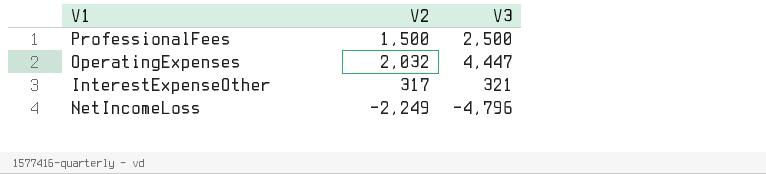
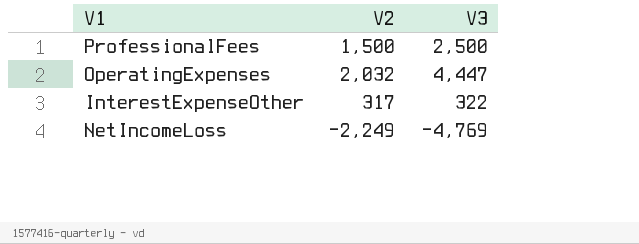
InterestExpenseOther | V3: 321 -> 322
NetIncomeLoss | V3: -4,796 -> -4,769

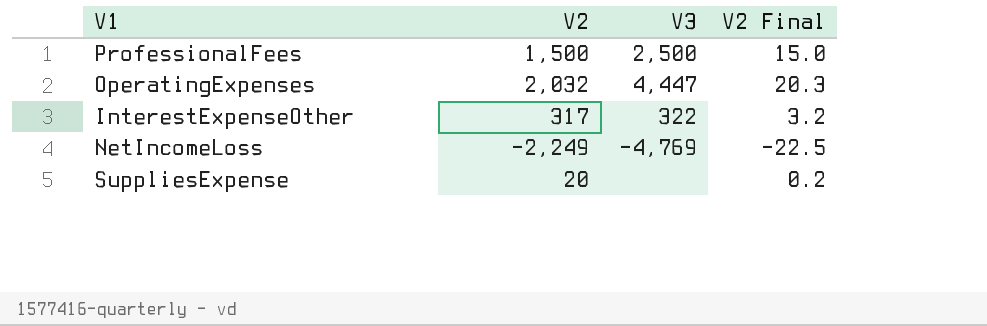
column V2 Final | formula: none -> [V2] * 0.01
row SuppliesExpense: none -> 20 | none | 0.2

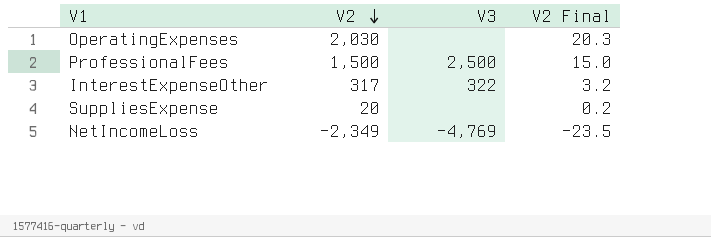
row order: none -> V2 descending
OperatingExpenses | V2: 2,032 -> 2,030
OperatingExpenses | V3: 4,447 -> none
NetIncomeLoss | V2: -2,249 -> -2,349
NetIncomeLoss | V2 Final: -22.5 -> -23.5

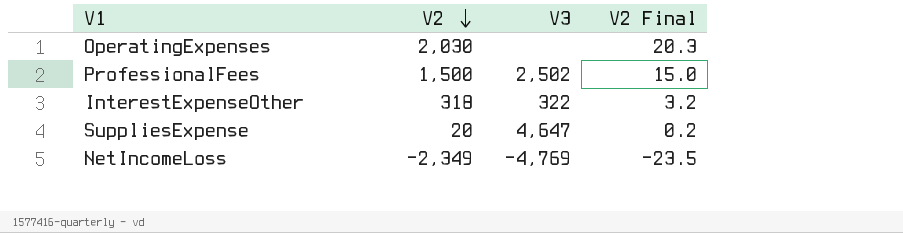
ProfessionalFees | V3: 2,500 -> 2,502
InterestExpenseOther | V2: 317 -> 318
SuppliesExpense | V3: none -> 4,647

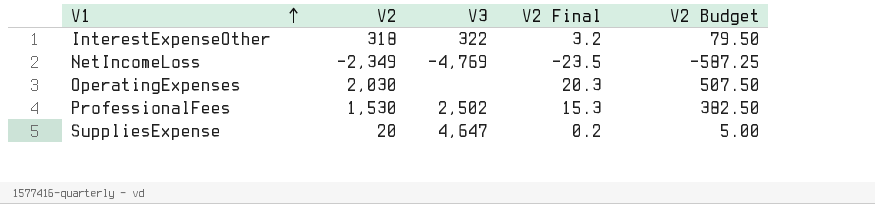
row order: V2 descending -> V1 ascending
column V2 Budget | formula: none -> [V2] * 0.25
ProfessionalFees | V2: 1,500 -> 1,530
ProfessionalFees | V2 Final: 15.0 -> 15.3

